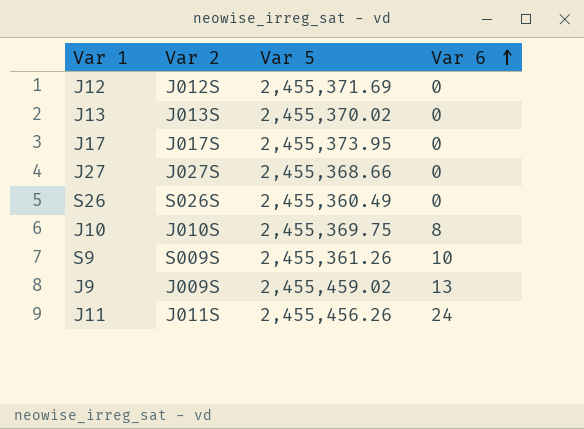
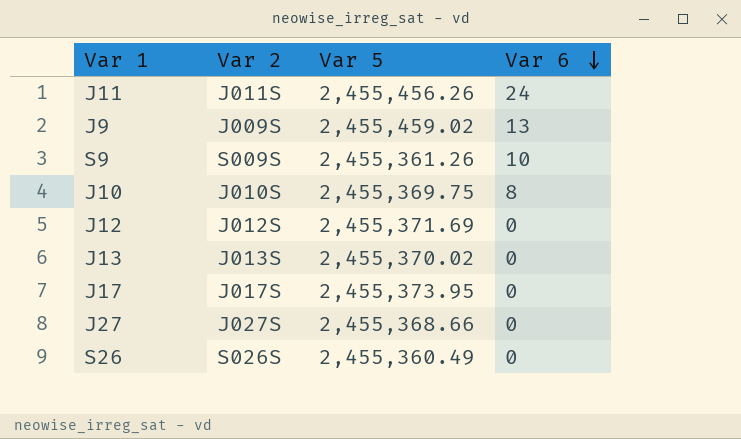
row order: Var 6 ascending -> Var 6 descending

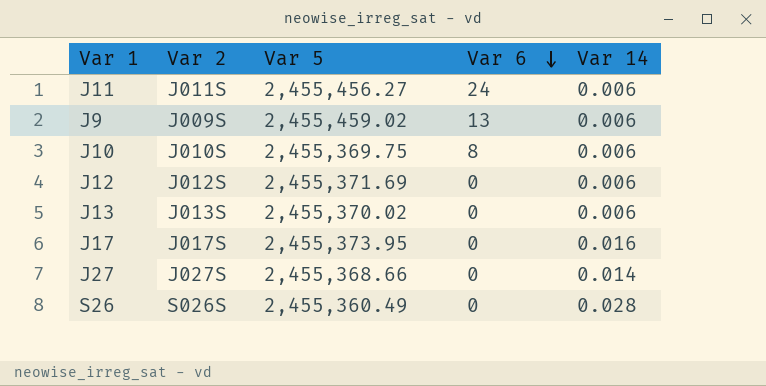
column Var 14 | position: none -> 5
row S9: S009S | 2,455,361.26 | 10 -> none
J11 | Var 5: 2,455,456.26 -> 2,455,456.27

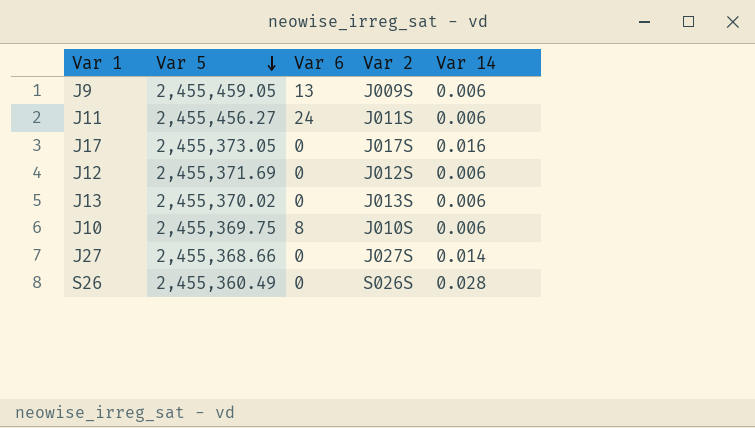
row order: Var 6 descending -> Var 5 descending
column Var 2 | position: 2 -> 4
J9 | Var 5: 2,455,459.02 -> 2,455,459.05
J17 | Var 5: 2,455,373.95 -> 2,455,373.05

